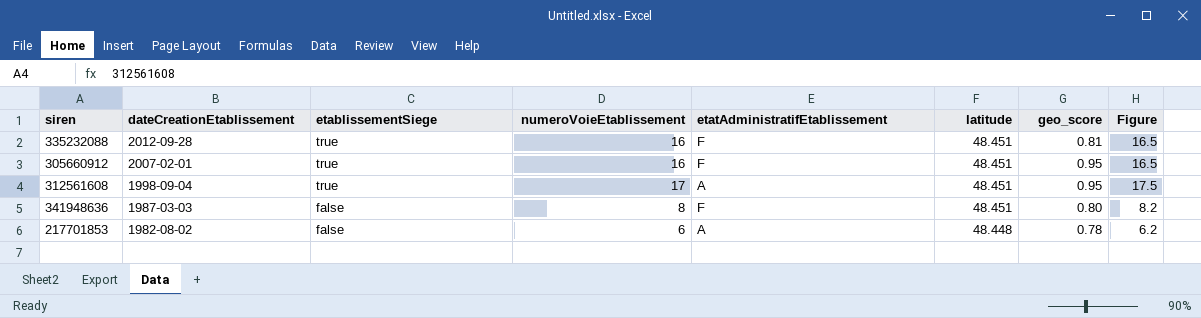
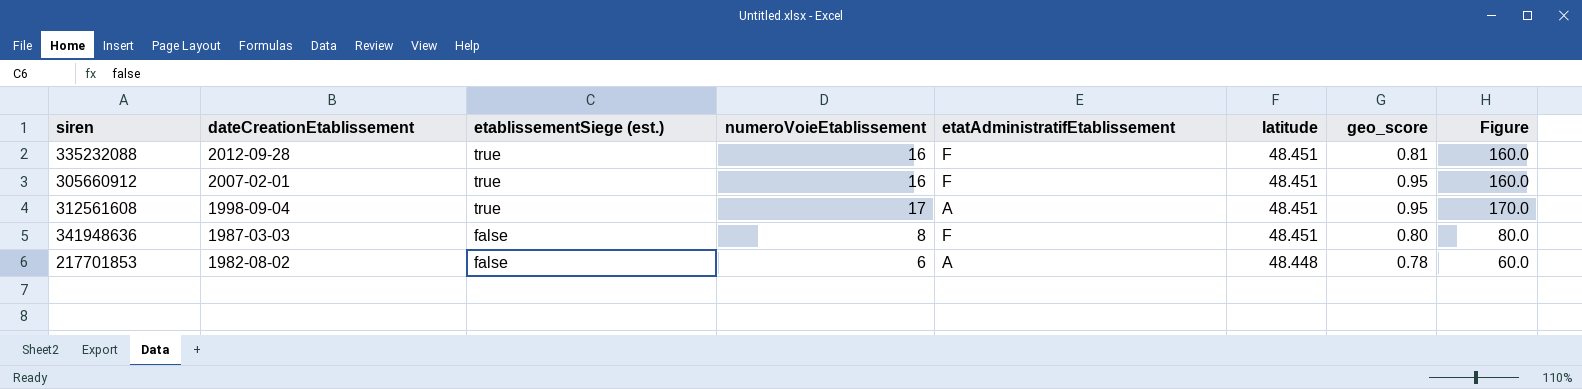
column name: etablissementSiege -> etablissementSiege (est.)
column Figure | formula: [numeroVoieEtablissement] * 1.03 -> [numeroVoieEtablissement] * 10

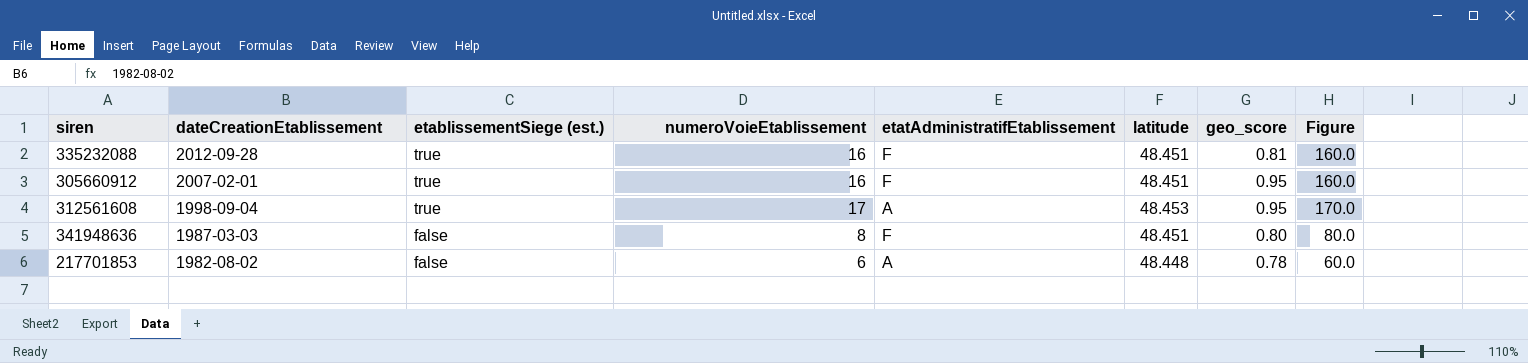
312561608 | latitude: 48.451 -> 48.453

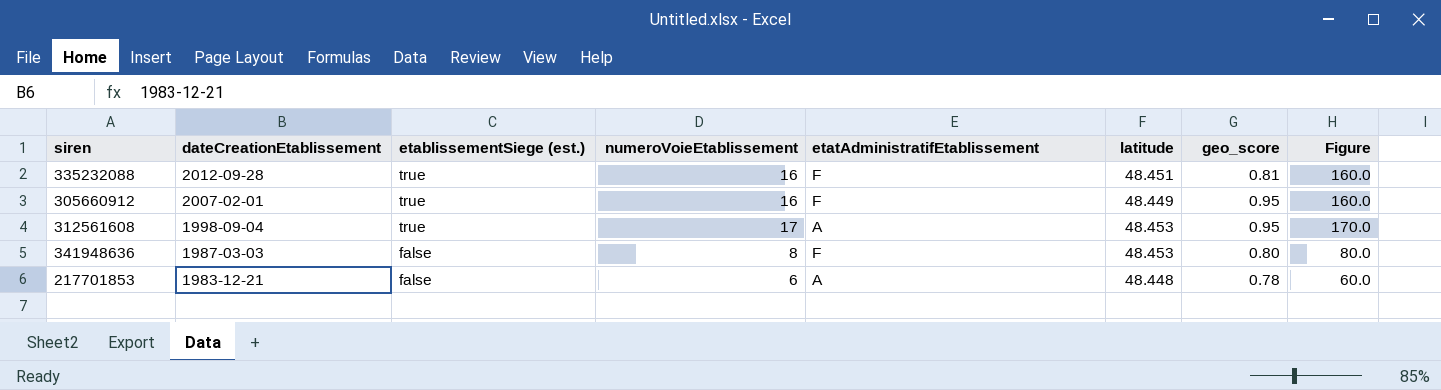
305660912 | latitude: 48.451 -> 48.449
341948636 | latitude: 48.451 -> 48.453
217701853 | dateCreationEtablissement: 1982-08-02 -> 1983-12-21

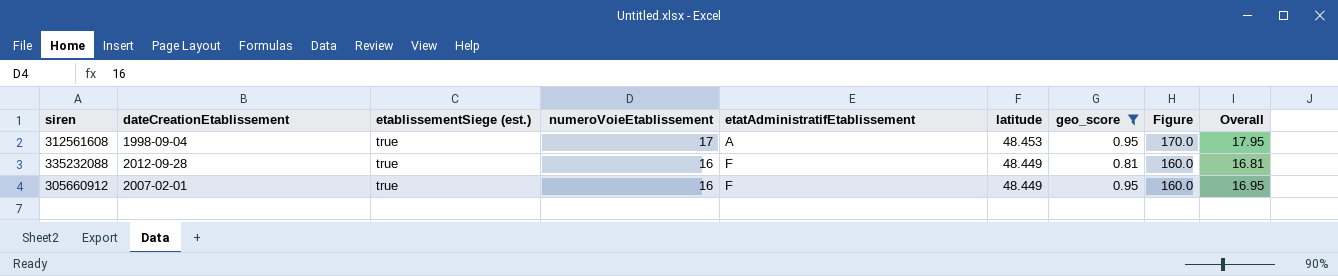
filter: none -> geo_score >= 0.81
row order: dateCreationEtablissement descending -> numeroVoieEtablissement descending
column Overall | formula: none -> [numeroVoieEtablissement] + [geo_score]
335232088 | latitude: 48.451 -> 48.449

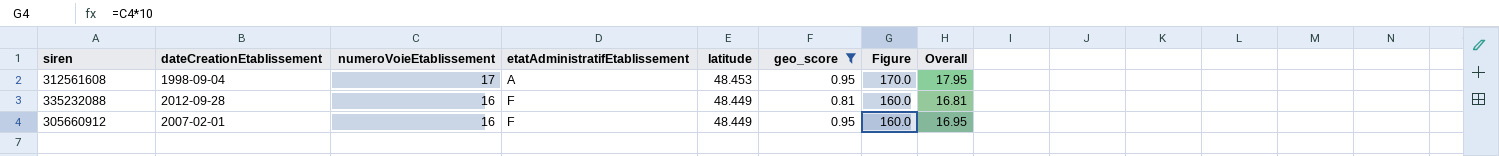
column etablissementSiege (est.) | position: 3 -> none

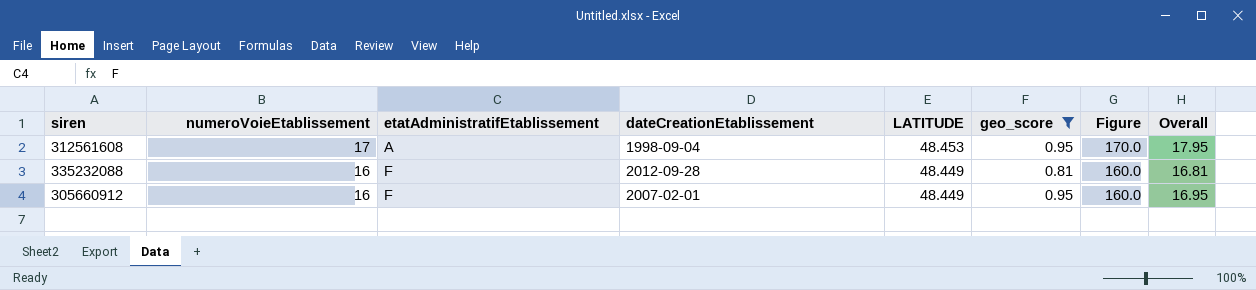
column dateCreationEtablissement | position: 2 -> 4
column name: latitude -> LATITUDE

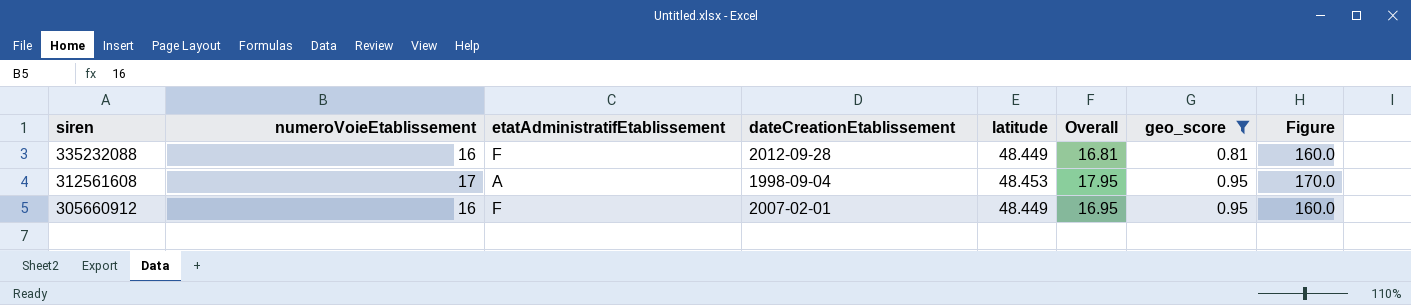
row order: numeroVoieEtablissement descending -> siren descending
column name: LATITUDE -> latitude
column Overall | position: 8 -> 6

